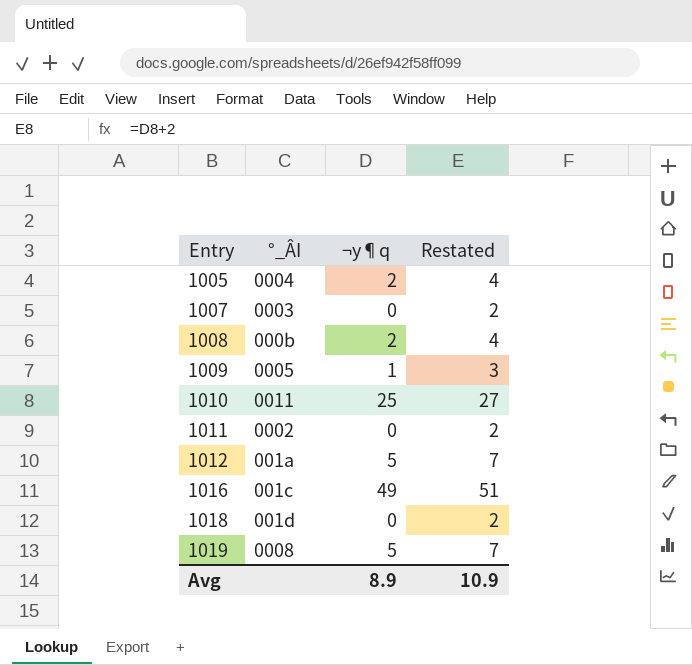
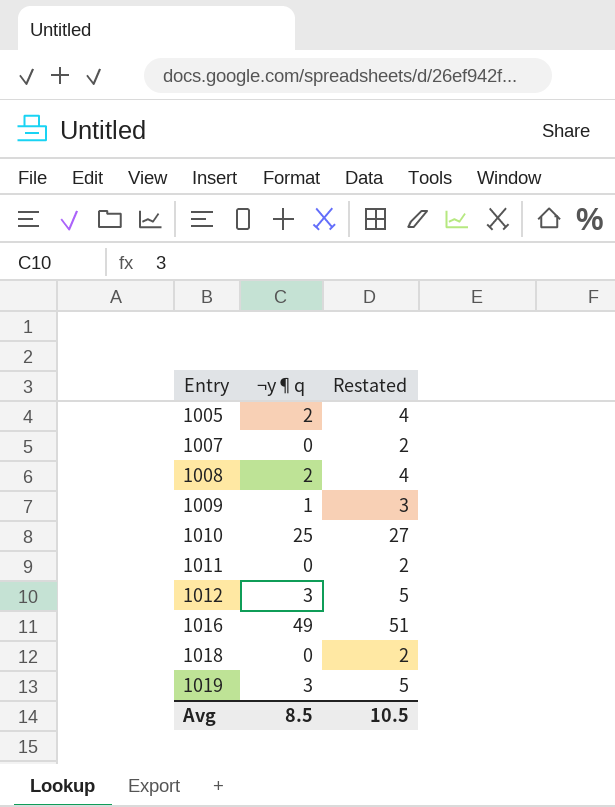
column °_ÂI | position: 2 -> none
1012 | ¬y¶q: 5 -> 3
1012 | Restated: 7 -> 5
1019 | ¬y¶q: 5 -> 3
1019 | Restated: 7 -> 5
Avg | ¬y¶q: 8.9 -> 8.5
Avg | Restated: 10.9 -> 10.5

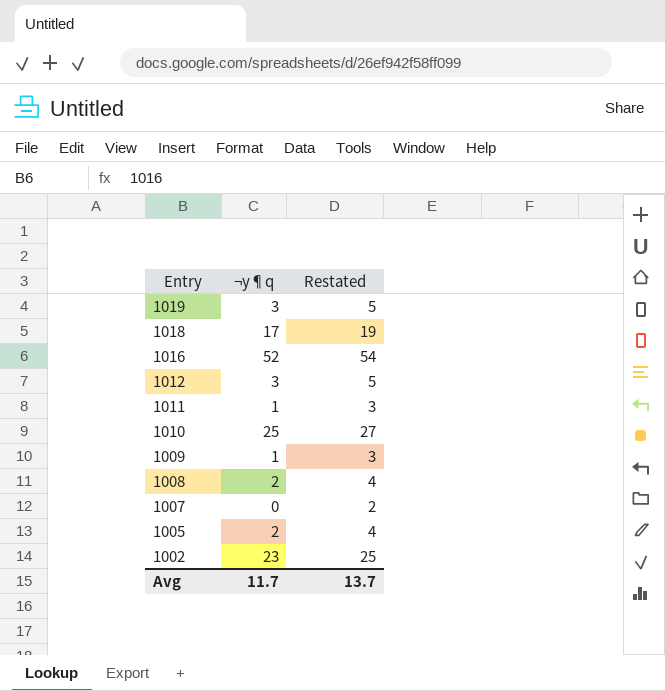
row order: Entry ascending -> Entry descending
1018 | ¬y¶q: 0 -> 17
1018 | Restated: 2 -> 19
1016 | ¬y¶q: 49 -> 52
1016 | Restated: 51 -> 54
1011 | ¬y¶q: 0 -> 1
1011 | Restated: 2 -> 3
row 1002: none -> 23 | 25
Avg | ¬y¶q: 8.5 -> 11.7
Avg | Restated: 10.5 -> 13.7

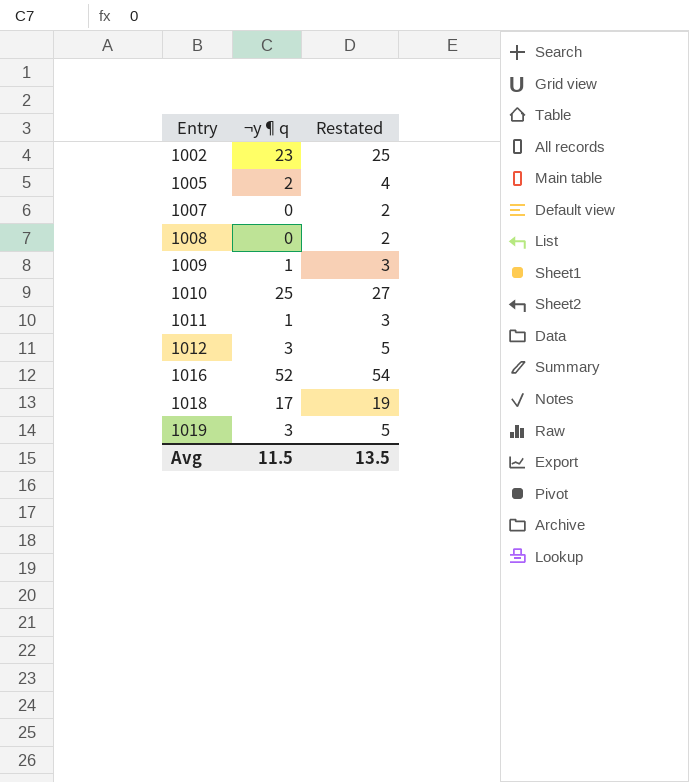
row order: Entry descending -> Entry ascending
1008 | ¬y¶q: 2 -> 0
1008 | Restated: 4 -> 2
Avg | ¬y¶q: 11.7 -> 11.5
Avg | Restated: 13.7 -> 13.5

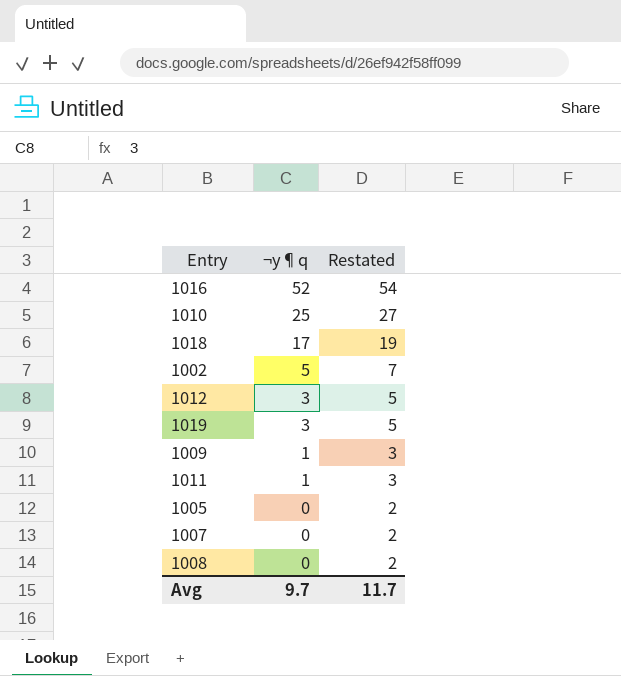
row order: Entry ascending -> ¬y¶q descending
1002 | ¬y¶q: 23 -> 5
1002 | Restated: 25 -> 7
1005 | ¬y¶q: 2 -> 0
1005 | Restated: 4 -> 2
Avg | ¬y¶q: 11.5 -> 9.7
Avg | Restated: 13.5 -> 11.7

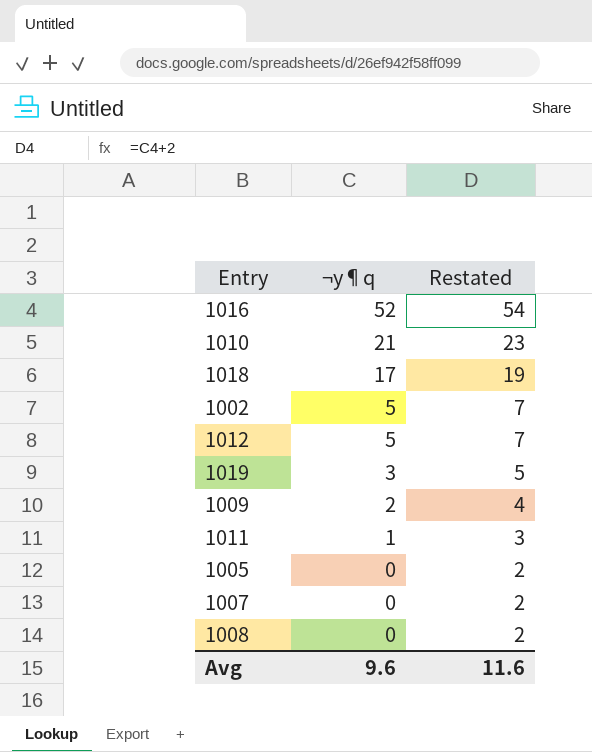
1010 | ¬y¶q: 25 -> 21
1010 | Restated: 27 -> 23
1012 | ¬y¶q: 3 -> 5
1012 | Restated: 5 -> 7
1009 | ¬y¶q: 1 -> 2
1009 | Restated: 3 -> 4
Avg | ¬y¶q: 9.7 -> 9.6
Avg | Restated: 11.7 -> 11.6

